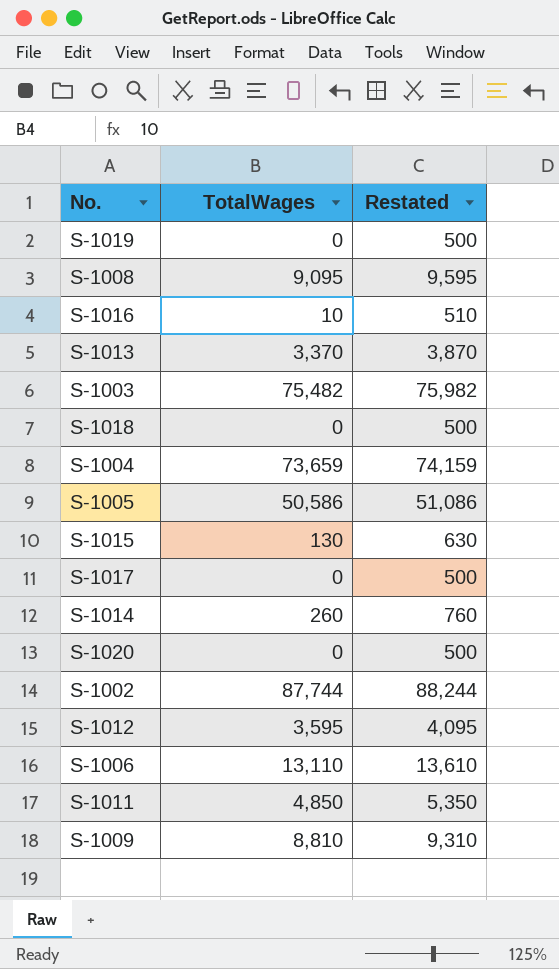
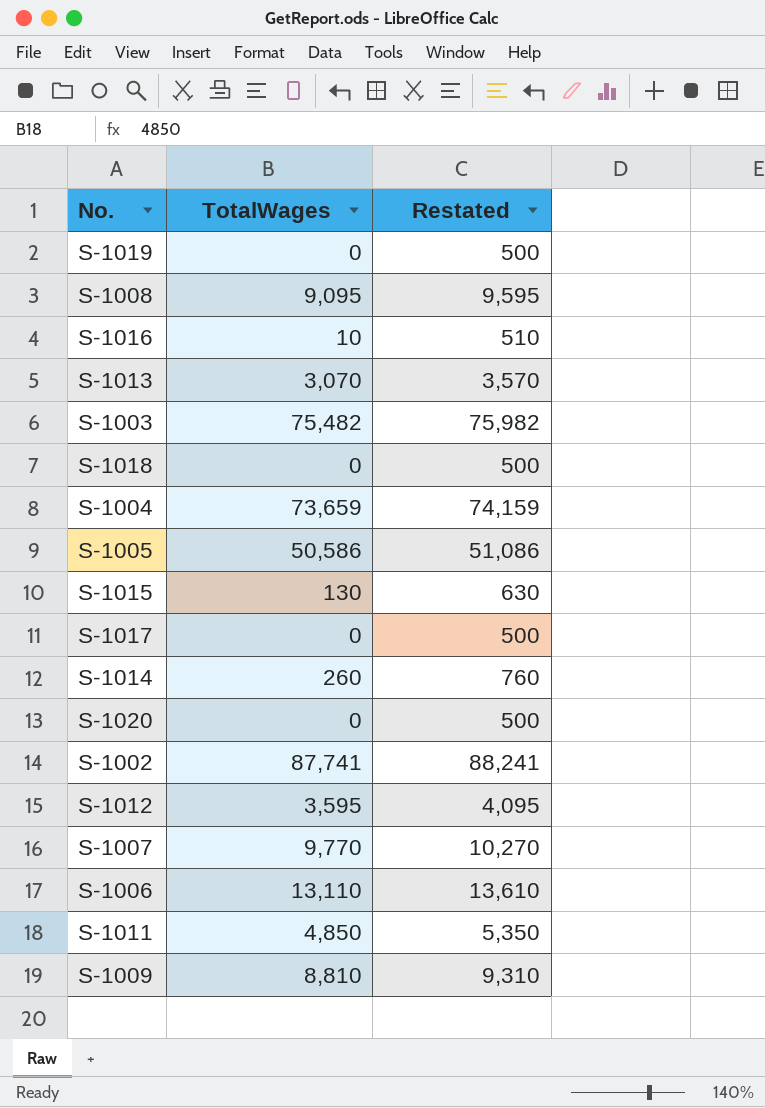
S-1013 | TotalWages: 3,370 -> 3,070
S-1013 | Restated: 3,870 -> 3,570
S-1002 | TotalWages: 87,744 -> 87,741
S-1002 | Restated: 88,244 -> 88,241
row S-1007: none -> 9,770 | 10,270

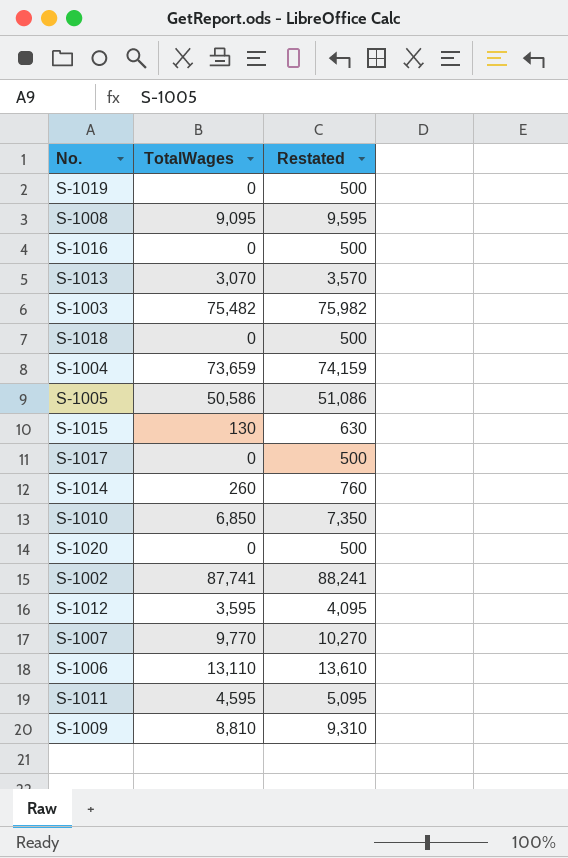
S-1016 | TotalWages: 10 -> 0
S-1016 | Restated: 510 -> 500
row S-1010: none -> 6,850 | 7,350
S-1011 | TotalWages: 4,850 -> 4,595
S-1011 | Restated: 5,350 -> 5,095

